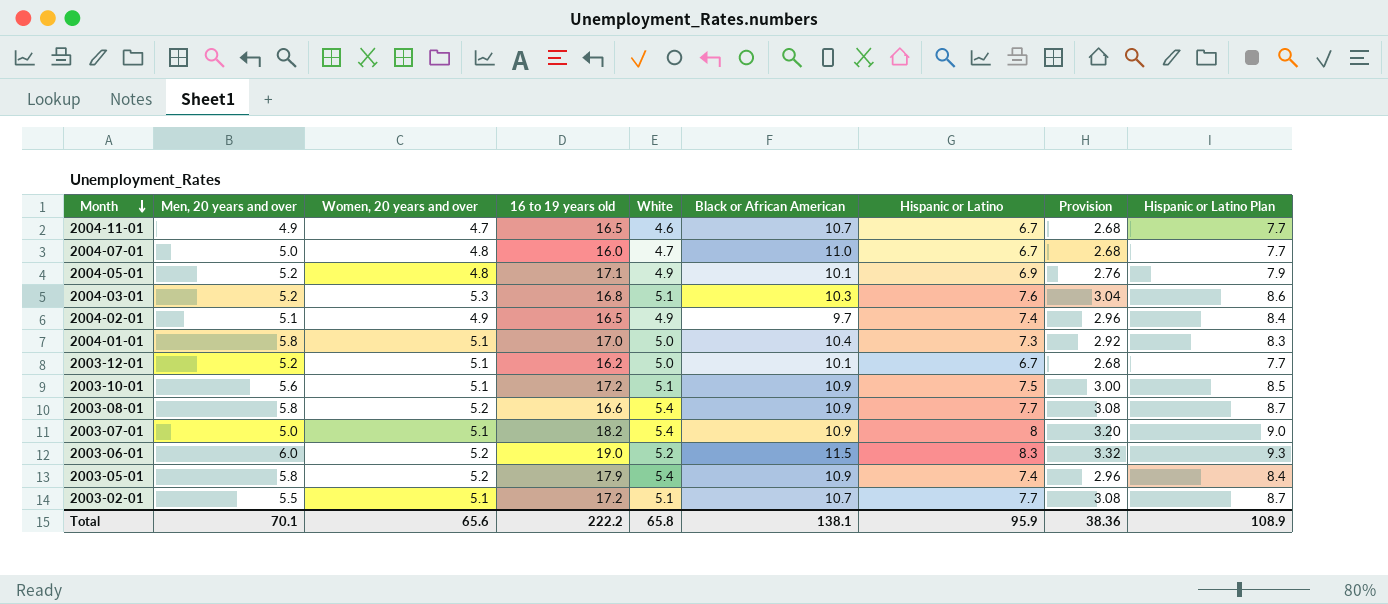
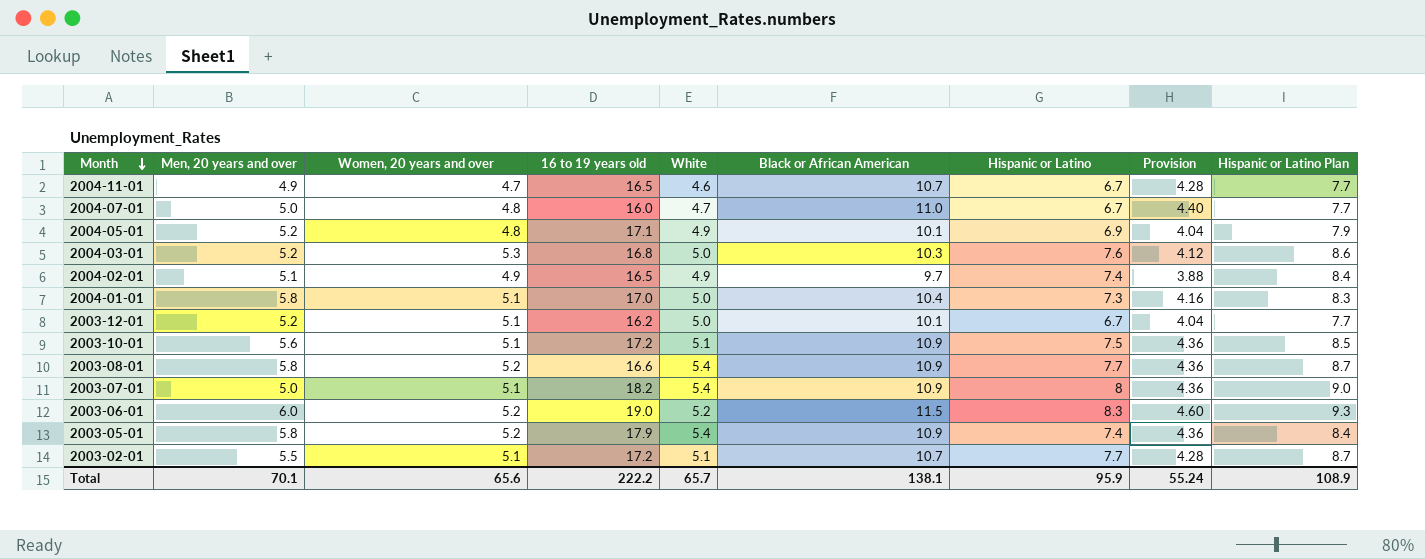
column Provision | formula: [Hispanic or Latino] * 0.4 -> [Black or African American] * 0.4
2004-03-01 | White: 5.1 -> 5.0
Total | White: 65.8 -> 65.7
Total | Provision: 38.36 -> 55.24

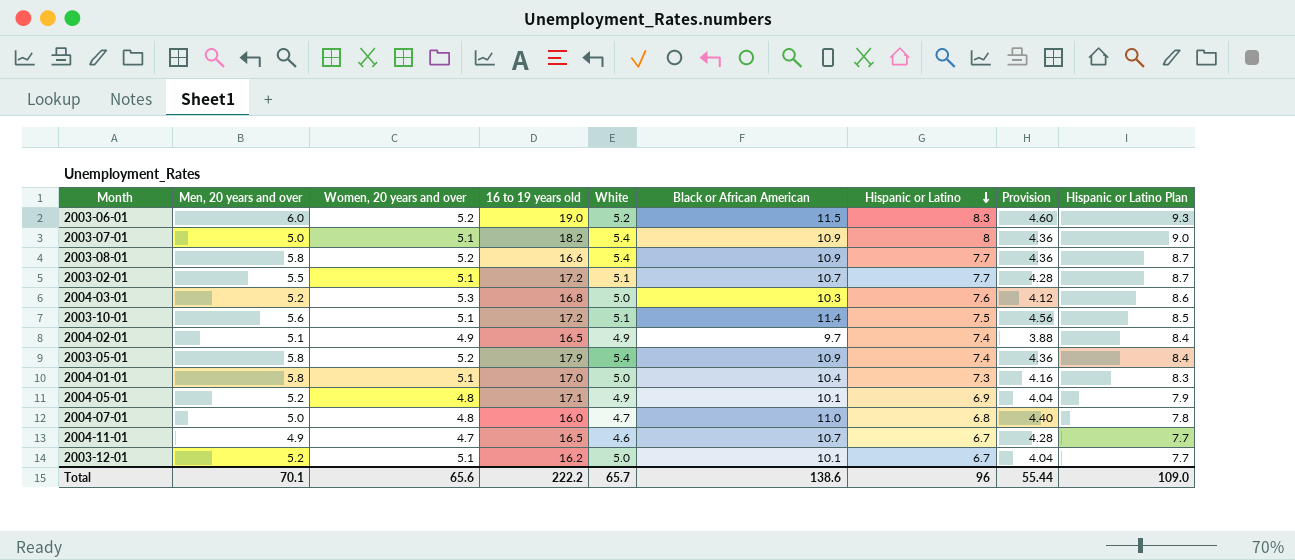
row order: Month descending -> Hispanic or Latino descending
2003-10-01 | Black or African American: 10.9 -> 11.4
2003-10-01 | Provision: 4.36 -> 4.56
2004-07-01 | Hispanic or Latino: 6.7 -> 6.8
2004-07-01 | Hispanic or Latino Plan: 7.7 -> 7.8
Total | Black or African American: 138.1 -> 138.6
Total | Hispanic or Latino: 95.9 -> 96
Total | Provision: 55.24 -> 55.44
Total | Hispanic or Latino Plan: 108.9 -> 109.0

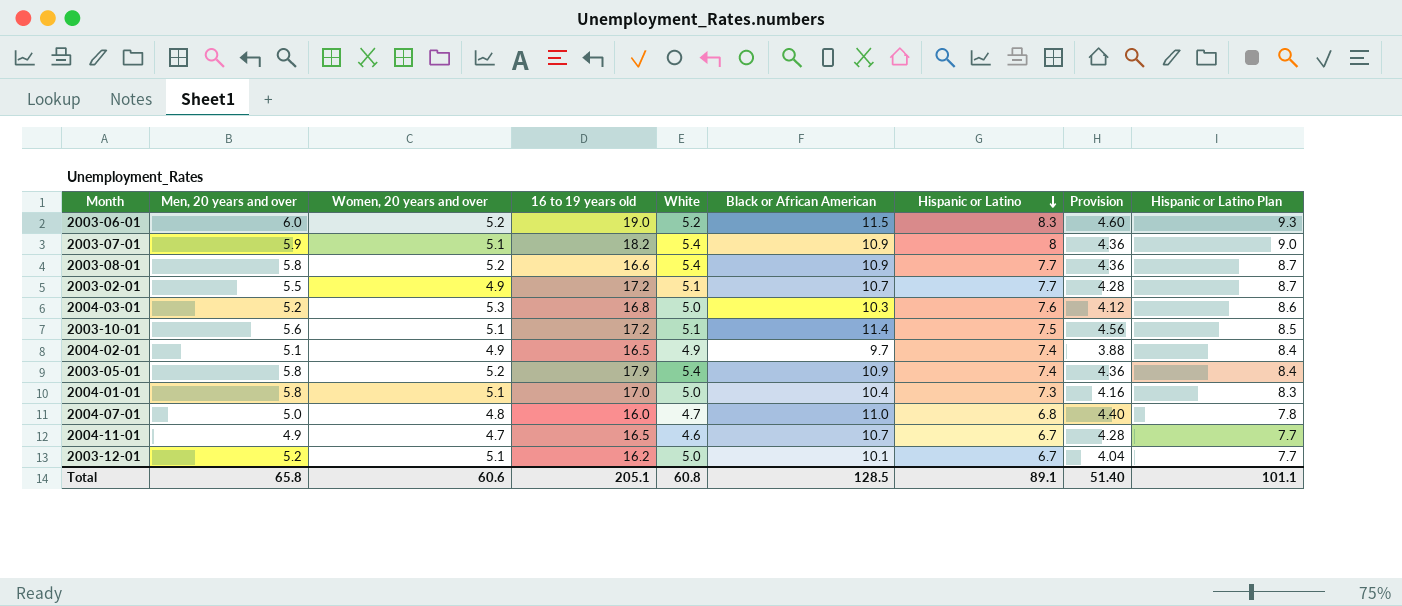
row 2004-05-01: 5.2 | 4.8 | 17.1 | 4.9 | 10.1 | 6.9 | 4.04 | 7.9 -> none
2003-07-01 | Men, 20 years and over: 5.0 -> 5.9
2003-02-01 | Women, 20 years and over: 5.1 -> 4.9
Total | Men, 20 years and over: 70.1 -> 65.8
Total | Women, 20 years and over: 65.6 -> 60.6
Total | 16 to 19 years old: 222.2 -> 205.1
Total | White: 65.7 -> 60.8
Total | Black or African American: 138.6 -> 128.5
Total | Hispanic or Latino: 96 -> 89.1
Total | Provision: 55.44 -> 51.40
Total | Hispanic or Latino Plan: 109.0 -> 101.1

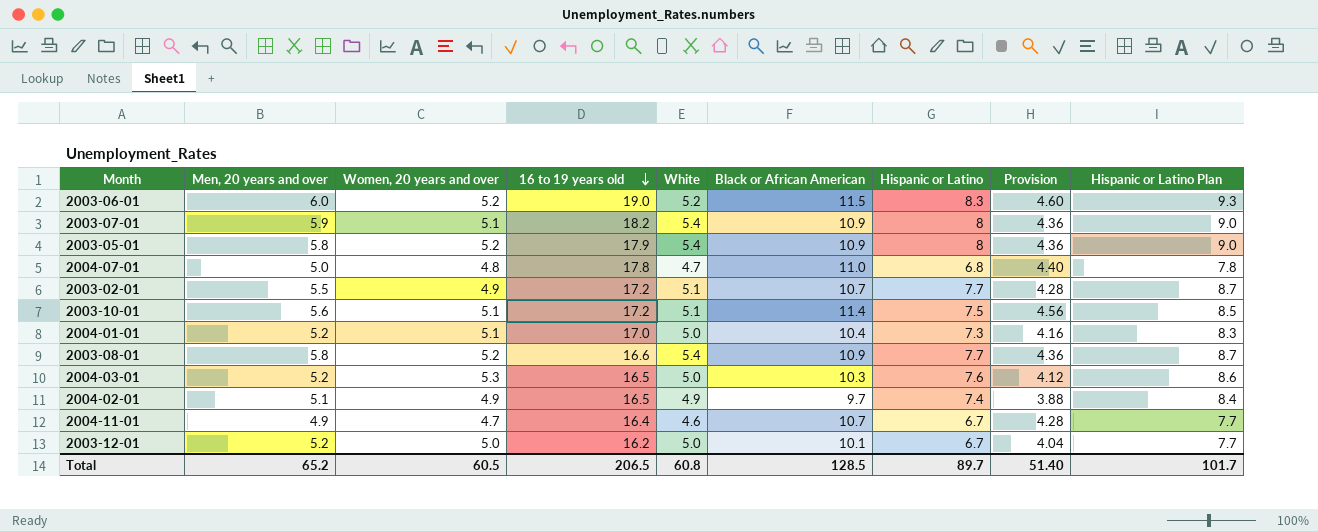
row order: Hispanic or Latino descending -> 16 to 19 years old descending
2003-05-01 | Hispanic or Latino: 7.4 -> 8
2003-05-01 | Hispanic or Latino Plan: 8.4 -> 9.0
2004-07-01 | 16 to 19 years old: 16.0 -> 17.8
2004-01-01 | Men, 20 years and over: 5.8 -> 5.2
2004-03-01 | 16 to 19 years old: 16.8 -> 16.5
2004-11-01 | 16 to 19 years old: 16.5 -> 16.4
2003-12-01 | Women, 20 years and over: 5.1 -> 5.0
Total | Men, 20 years and over: 65.8 -> 65.2
Total | Women, 20 years and over: 60.6 -> 60.5
Total | 16 to 19 years old: 205.1 -> 206.5
Total | Hispanic or Latino: 89.1 -> 89.7
Total | Hispanic or Latino Plan: 101.1 -> 101.7

